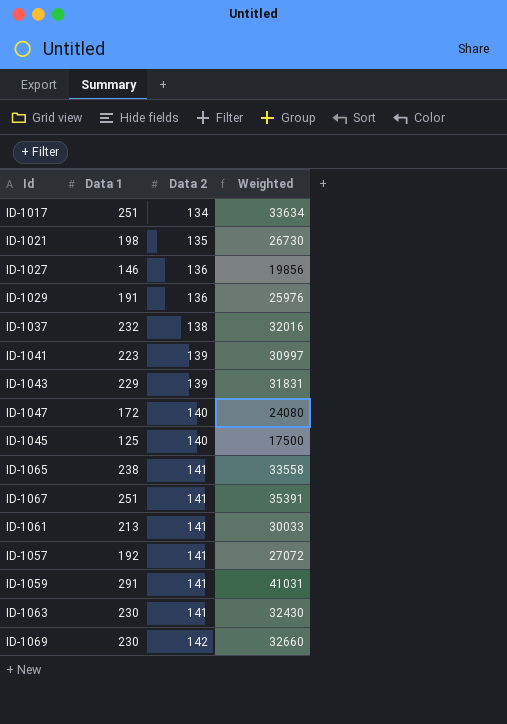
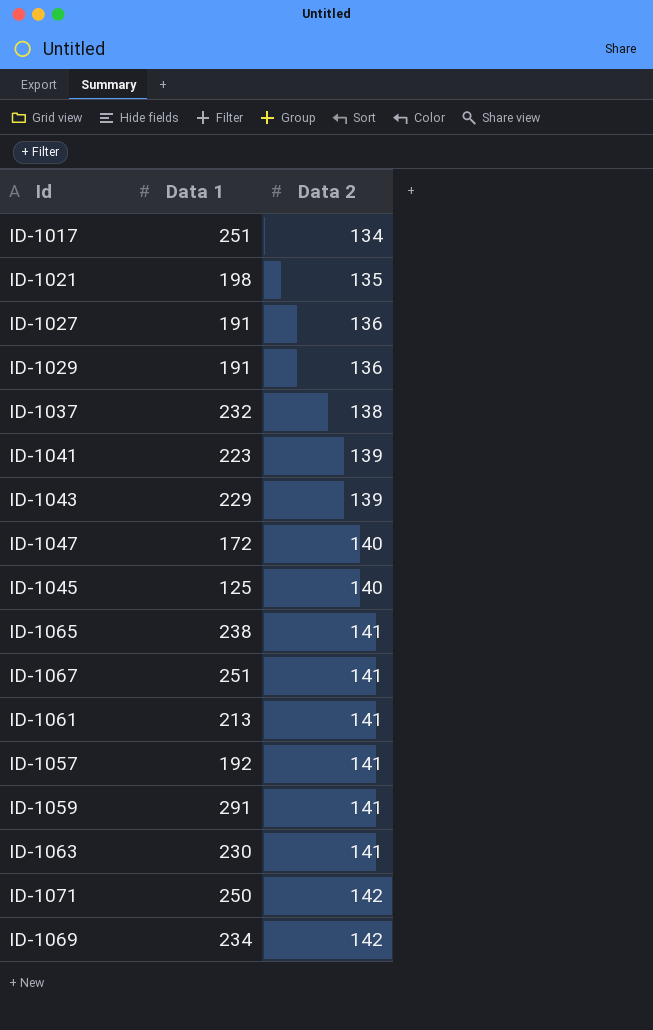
column Weighted | formula: [Data 1] * [Data 2] -> none
ID-1027 | Data 1: 146 -> 191
row ID-1071: none -> 250 | 142
ID-1069 | Data 1: 230 -> 234

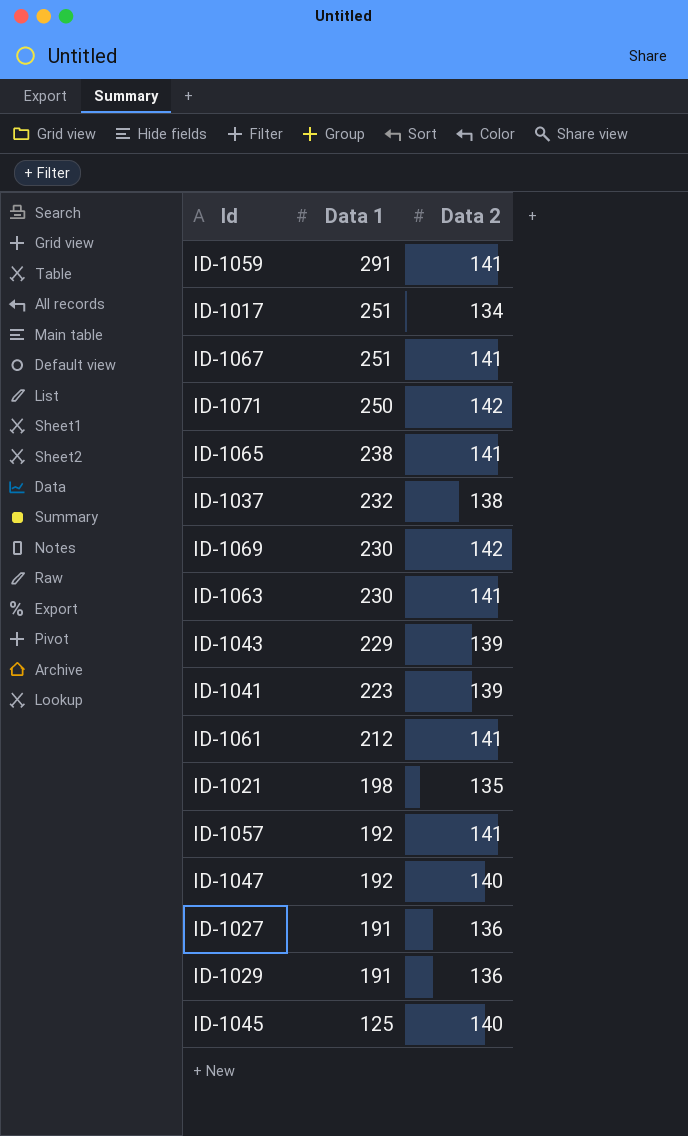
row order: Data 2 ascending -> Data 1 descending
ID-1069 | Data 1: 234 -> 230
ID-1061 | Data 1: 213 -> 212
ID-1047 | Data 1: 172 -> 192

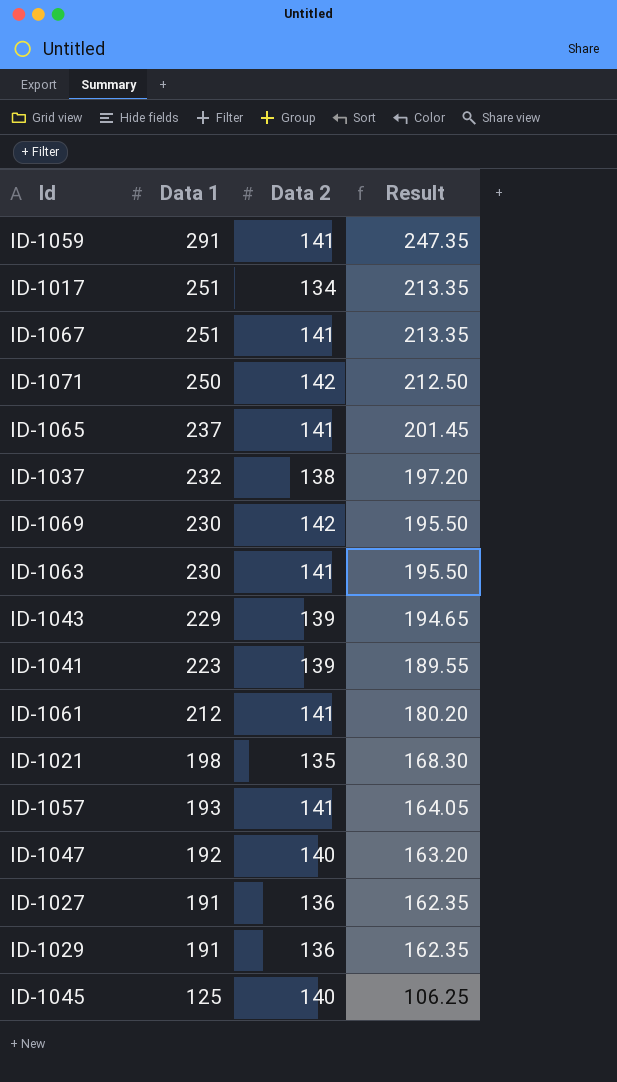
column Result | formula: none -> [Data 1] * 0.85
ID-1065 | Data 1: 238 -> 237
ID-1057 | Data 1: 192 -> 193

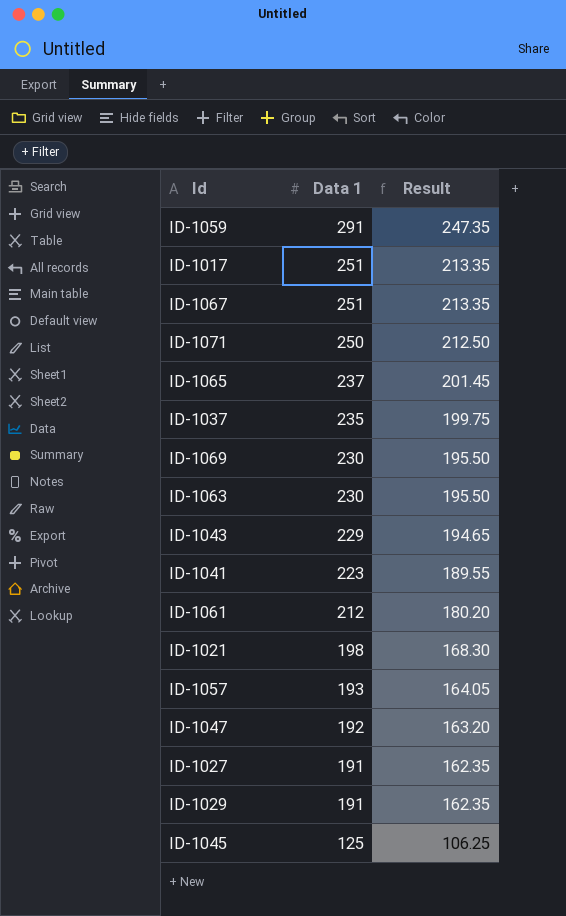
column Data 2 | position: 3 -> none
ID-1037 | Data 1: 232 -> 235
ID-1037 | Result: 197.20 -> 199.75

